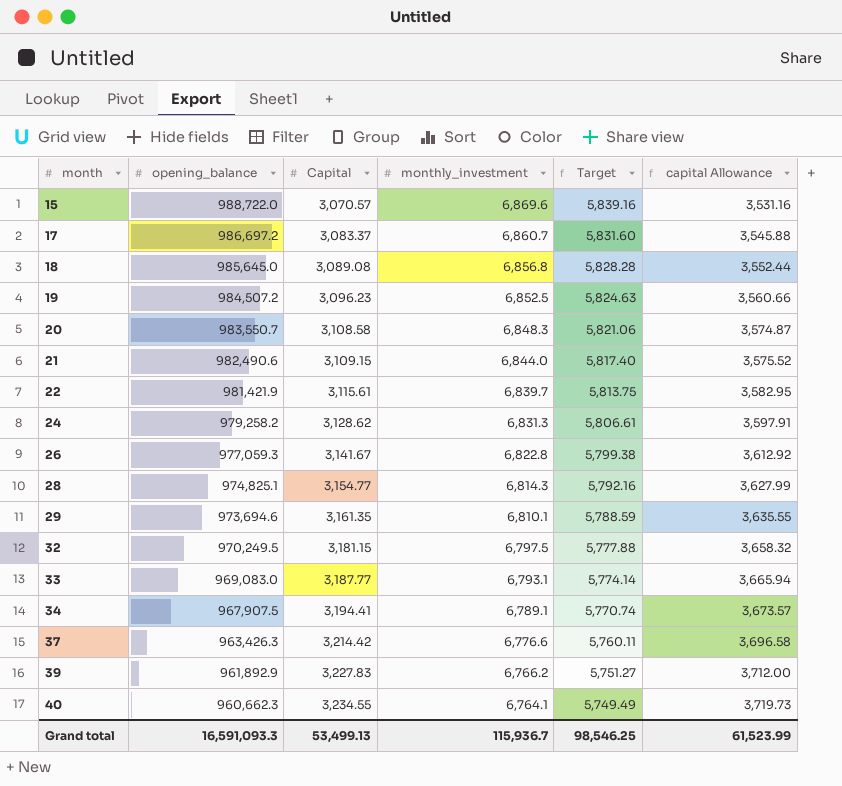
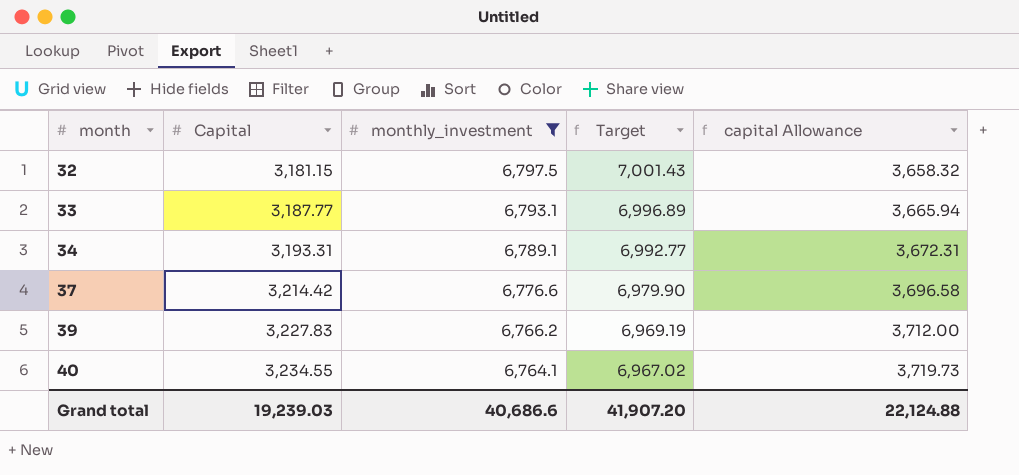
filter: none -> monthly_investment <= 6,797.5
column opening_balance | position: 2 -> none
column Target | formula: [monthly_investment] * 0.85 -> [monthly_investment] * 1.03
34 | Capital: 3,194.41 -> 3,193.31
34 | capital Allowance: 3,673.57 -> 3,672.31
Grand total | Capital: 53,499.13 -> 19,239.03
Grand total | monthly_investment: 115,936.7 -> 40,686.6
Grand total | Target: 98,546.25 -> 41,907.20
Grand total | capital Allowance: 61,523.99 -> 22,124.88

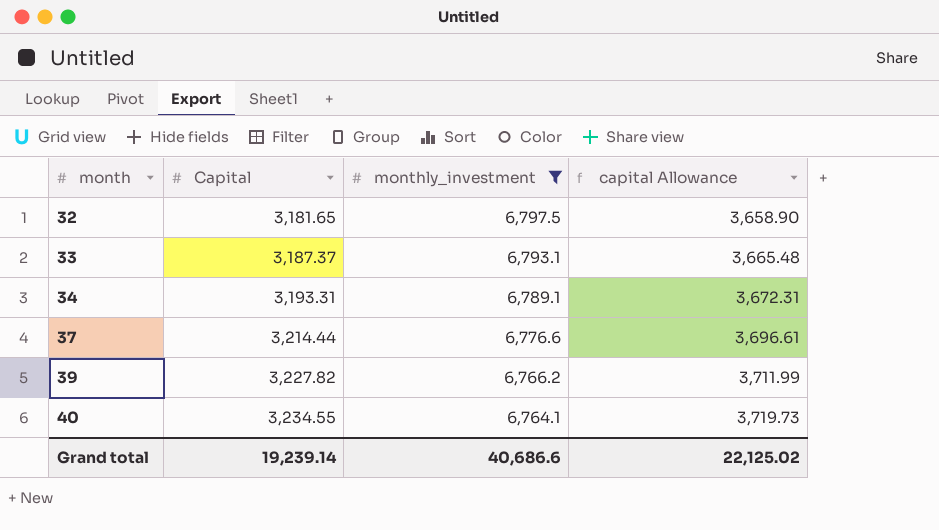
column Target | formula: [monthly_investment] * 1.03 -> none
32 | Capital: 3,181.15 -> 3,181.65
32 | capital Allowance: 3,658.32 -> 3,658.90
33 | Capital: 3,187.77 -> 3,187.37
33 | capital Allowance: 3,665.94 -> 3,665.48
37 | Capital: 3,214.42 -> 3,214.44
37 | capital Allowance: 3,696.58 -> 3,696.61
39 | Capital: 3,227.83 -> 3,227.82
39 | capital Allowance: 3,712.00 -> 3,711.99
Grand total | Capital: 19,239.03 -> 19,239.14
Grand total | capital Allowance: 22,124.88 -> 22,125.02

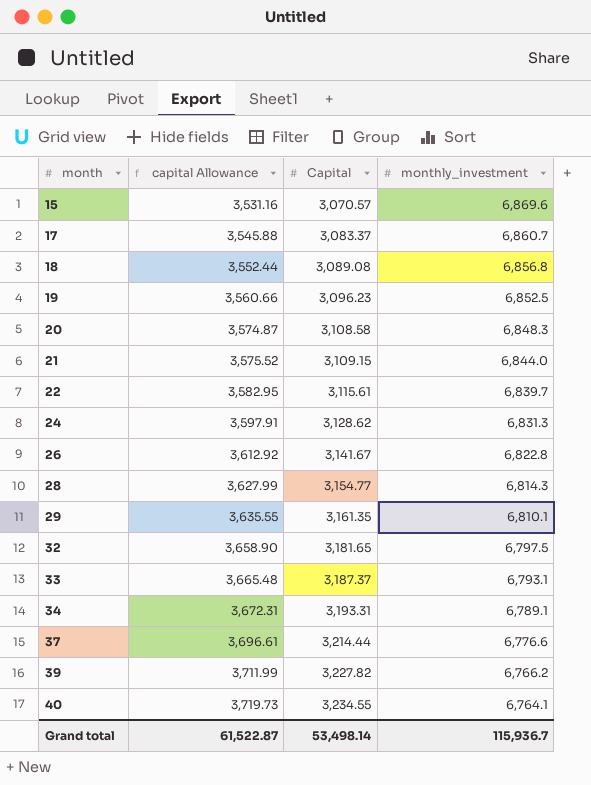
filter: monthly_investment <= 6,797.5 -> none
column capital Allowance | position: 4 -> 2
Grand total | capital Allowance: 22,125.02 -> 61,522.87
Grand total | Capital: 19,239.14 -> 53,498.14
Grand total | monthly_investment: 40,686.6 -> 115,936.7

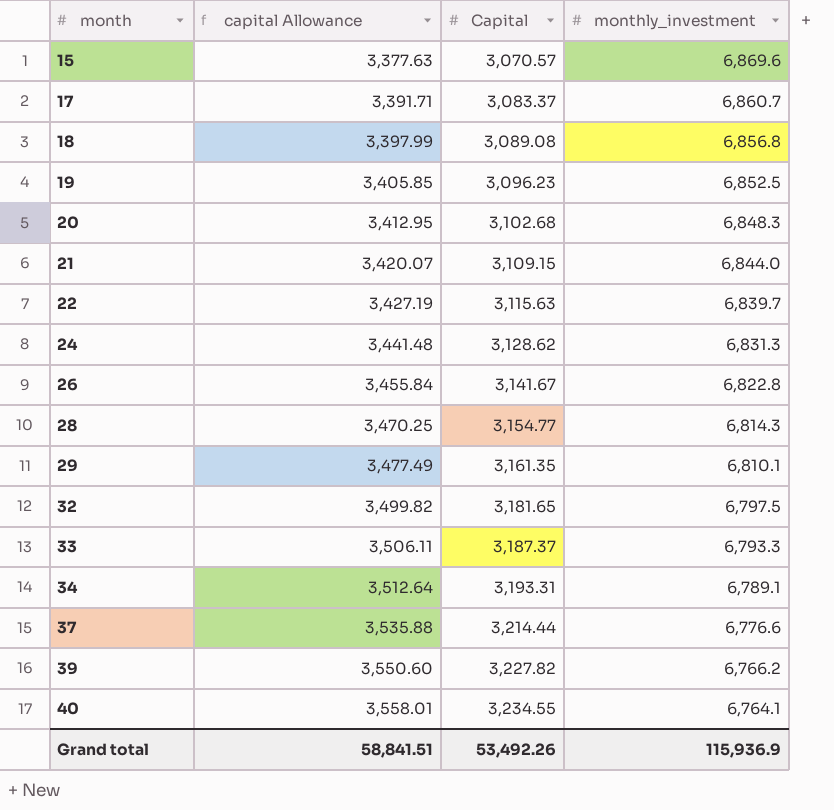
column capital Allowance | formula: [Capital] * 1.15 -> [Capital] * 1.1
20 | Capital: 3,108.58 -> 3,102.68
22 | Capital: 3,115.61 -> 3,115.63
33 | monthly_investment: 6,793.1 -> 6,793.3
Grand total | capital Allowance: 61,522.87 -> 58,841.51
Grand total | Capital: 53,498.14 -> 53,492.26
Grand total | monthly_investment: 115,936.7 -> 115,936.9

